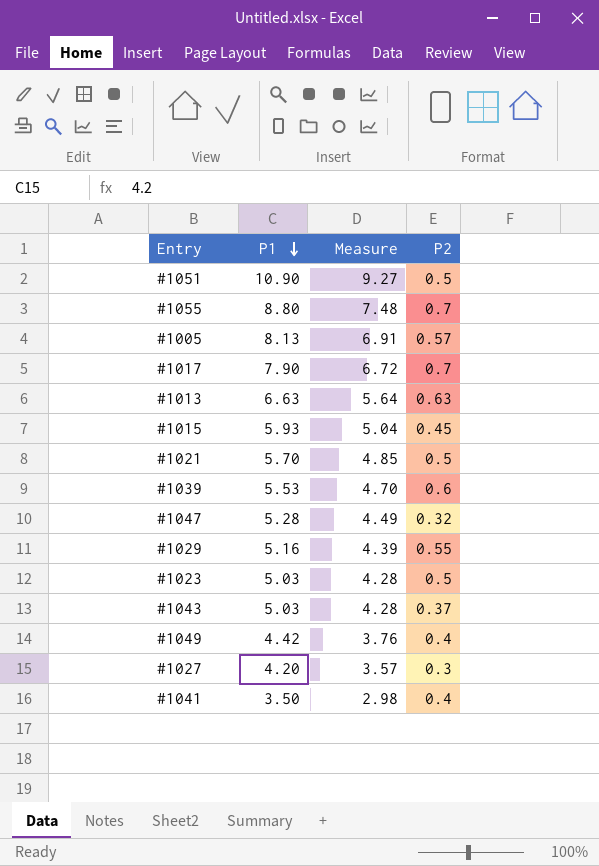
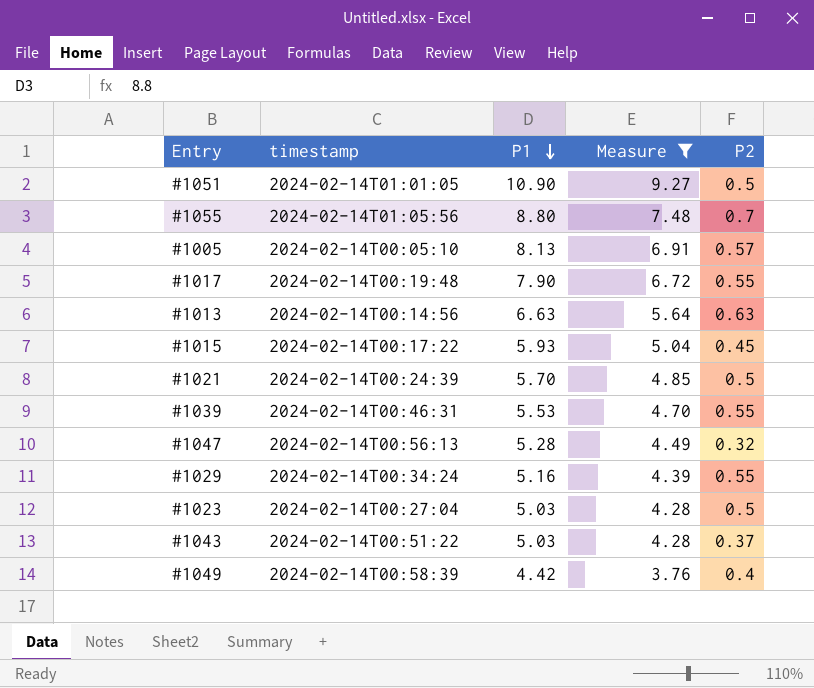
filter: none -> Measure >= 3.76
column timestamp | position: none -> 2
#1017 | P2: 0.7 -> 0.55
#1039 | P2: 0.6 -> 0.55

